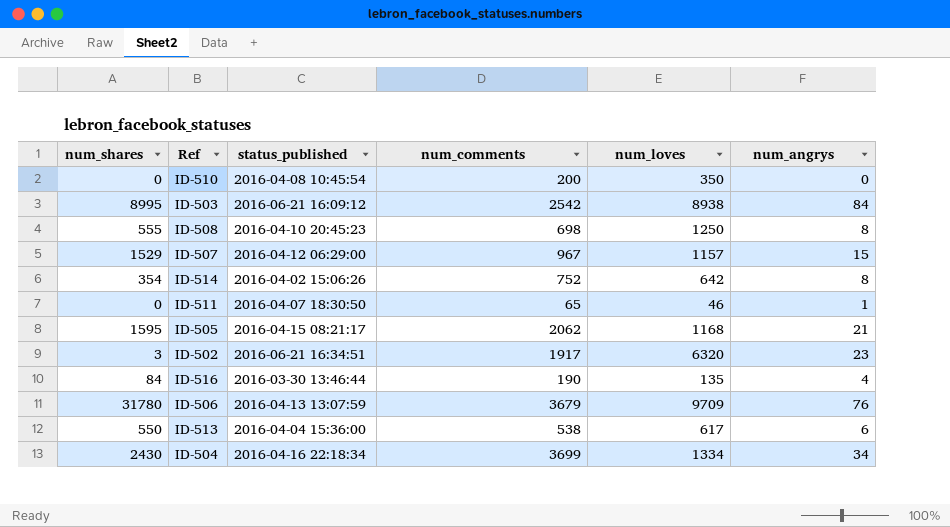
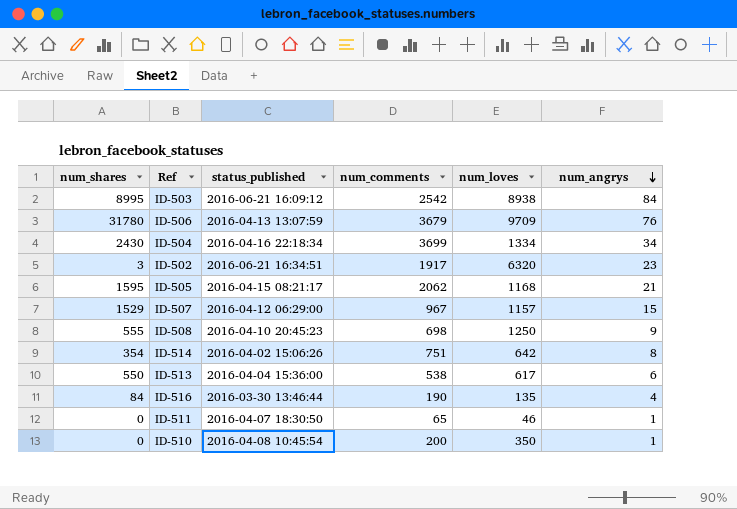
row order: none -> num_angrys descending
ID-508 | num_angrys: 8 -> 9
ID-514 | num_comments: 752 -> 751
ID-510 | num_angrys: 0 -> 1

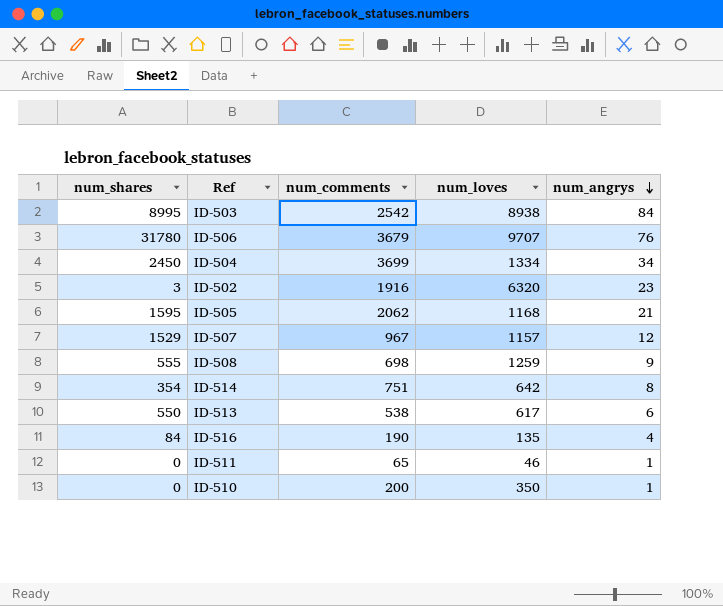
column status_published | position: 3 -> none
ID-506 | num_loves: 9709 -> 9707
ID-504 | num_shares: 2430 -> 2450
ID-502 | num_comments: 1917 -> 1916
ID-507 | num_angrys: 15 -> 12
ID-508 | num_loves: 1250 -> 1259

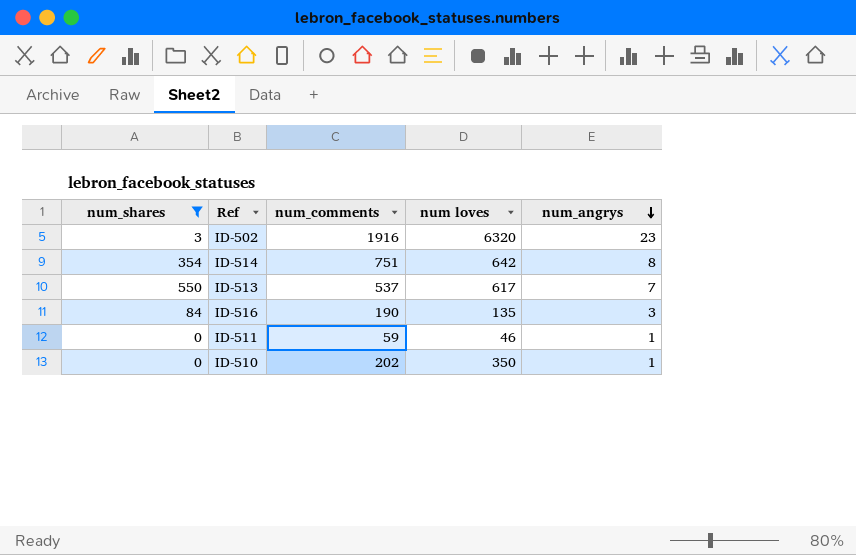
filter: none -> num_shares <= 550
column name: num_loves -> num loves
ID-513 | num_comments: 538 -> 537
ID-513 | num_angrys: 6 -> 7
ID-516 | num_angrys: 4 -> 3
ID-511 | num_comments: 65 -> 59
ID-510 | num_comments: 200 -> 202

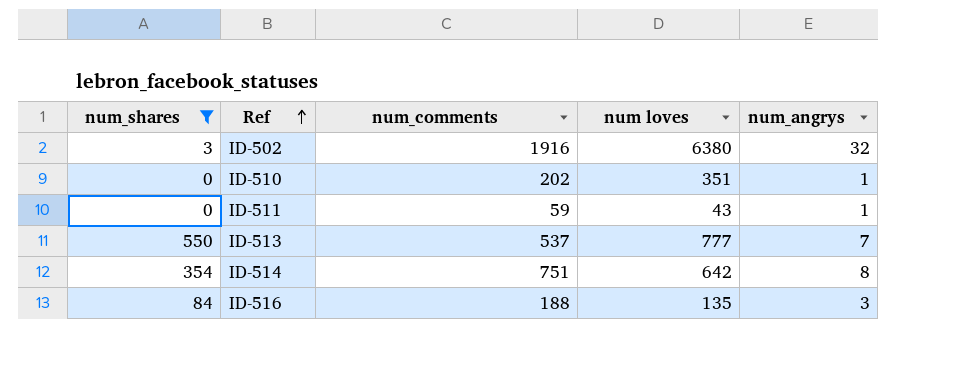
row order: num_angrys descending -> Ref ascending
ID-502 | num loves: 6320 -> 6380
ID-502 | num_angrys: 23 -> 32
ID-510 | num loves: 350 -> 351
ID-511 | num loves: 46 -> 43
ID-513 | num loves: 617 -> 777
ID-516 | num_comments: 190 -> 188

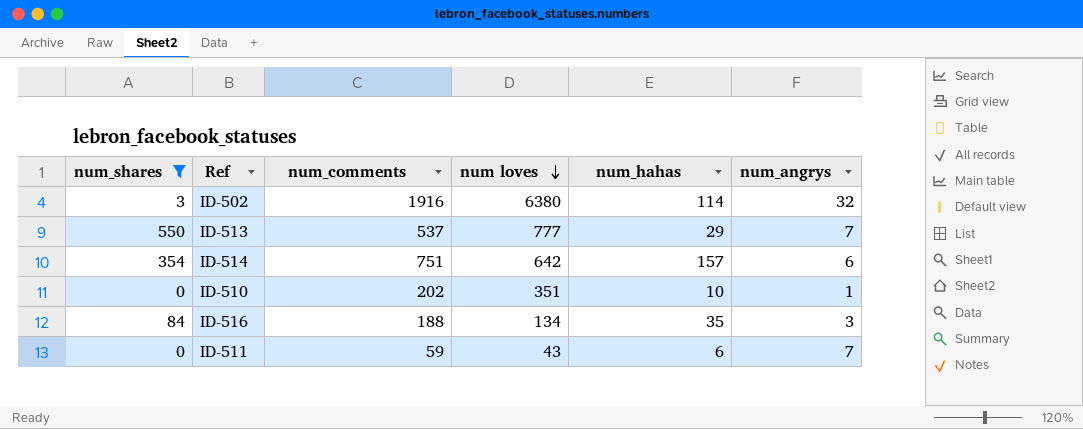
row order: Ref ascending -> num loves descending
column num_hahas | position: none -> 5
ID-514 | num_angrys: 8 -> 6
ID-516 | num loves: 135 -> 134
ID-511 | num_angrys: 1 -> 7

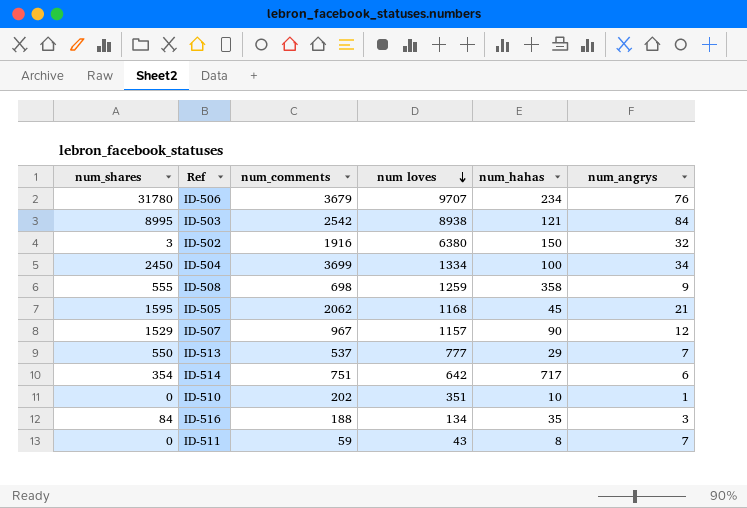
filter: num_shares <= 550 -> none
ID-502 | num_hahas: 114 -> 150
ID-514 | num_hahas: 157 -> 717
ID-511 | num_hahas: 6 -> 8

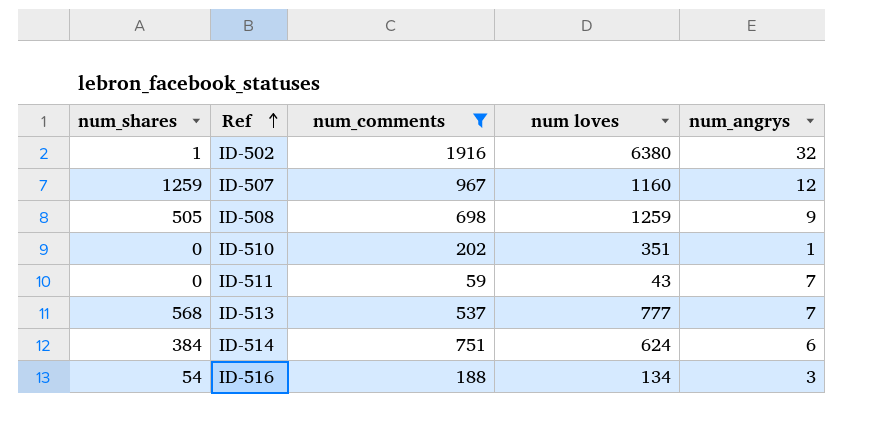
filter: none -> num_comments <= 1916
row order: num loves descending -> Ref ascending
column num_hahas | position: 5 -> none
ID-502 | num_shares: 3 -> 1
ID-507 | num_shares: 1529 -> 1259
ID-507 | num loves: 1157 -> 1160
ID-508 | num_shares: 555 -> 505
ID-513 | num_shares: 550 -> 568
ID-514 | num_shares: 354 -> 384
ID-514 | num loves: 642 -> 624
ID-516 | num_shares: 84 -> 54

